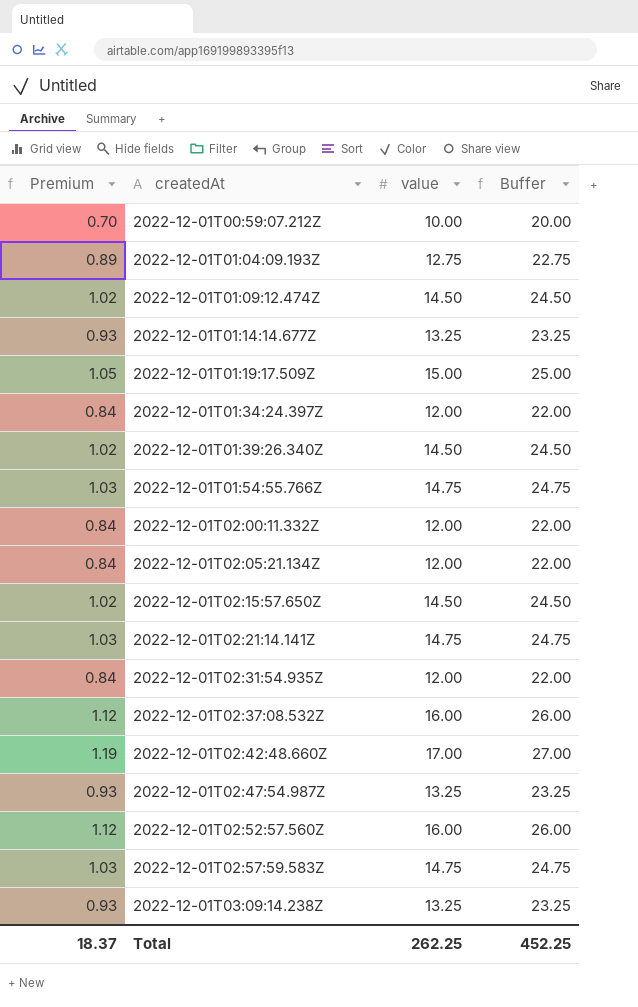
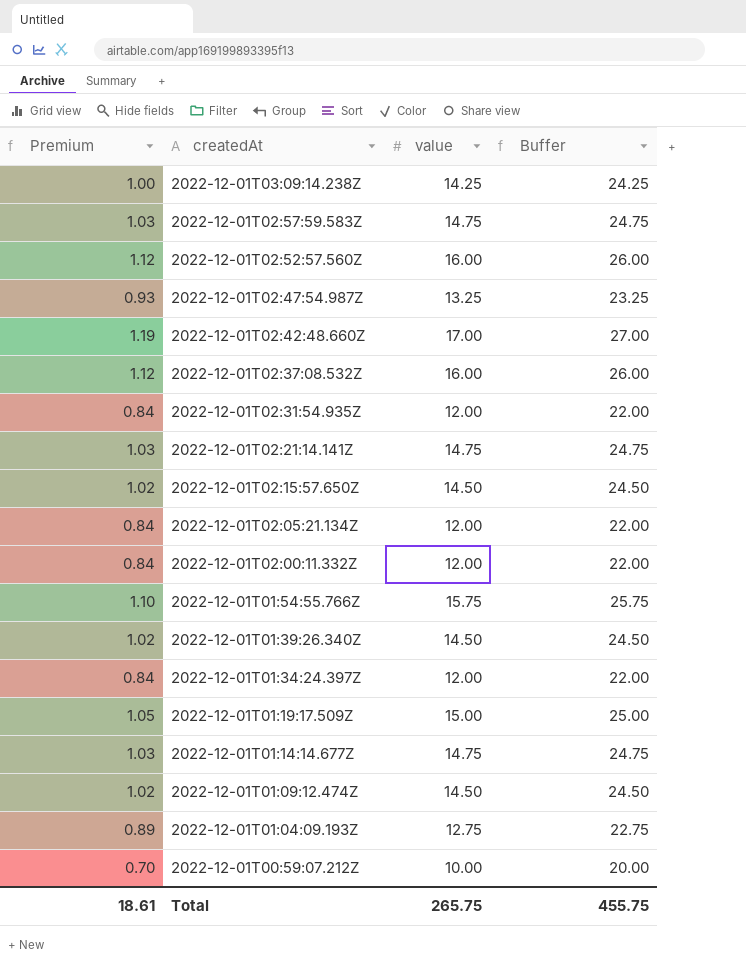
row order: createdAt ascending -> createdAt descending
2022-12-01T03:09:14.238Z | Premium: 0.93 -> 1.00
2022-12-01T03:09:14.238Z | value: 13.25 -> 14.25
2022-12-01T03:09:14.238Z | Buffer: 23.25 -> 24.25
2022-12-01T01:54:55.766Z | Premium: 1.03 -> 1.10
2022-12-01T01:54:55.766Z | value: 14.75 -> 15.75
2022-12-01T01:54:55.766Z | Buffer: 24.75 -> 25.75
2022-12-01T01:14:14.677Z | Premium: 0.93 -> 1.03
2022-12-01T01:14:14.677Z | value: 13.25 -> 14.75
2022-12-01T01:14:14.677Z | Buffer: 23.25 -> 24.75
Total | Premium: 18.37 -> 18.61
Total | value: 262.25 -> 265.75
Total | Buffer: 452.25 -> 455.75

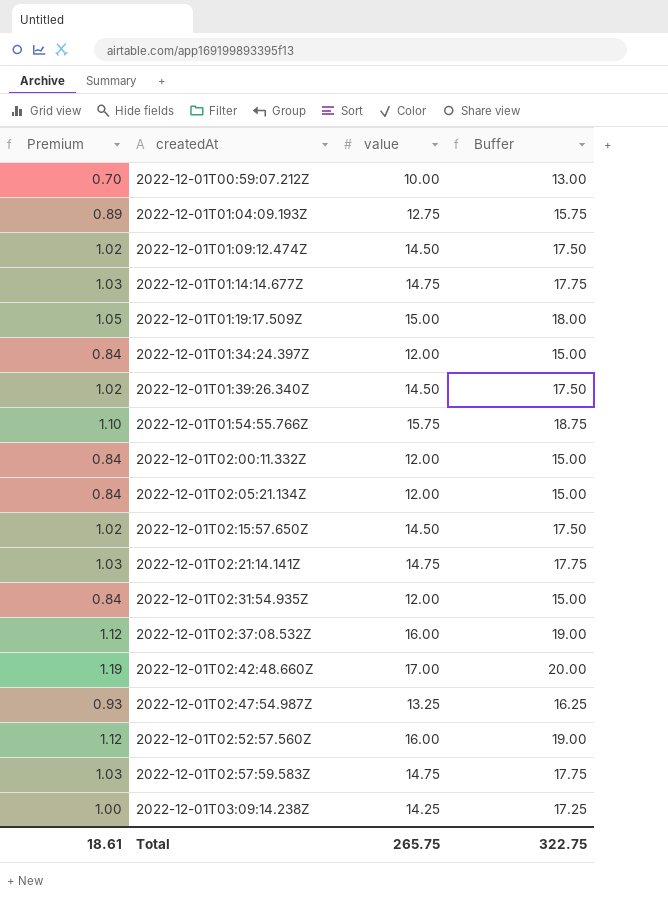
row order: createdAt descending -> createdAt ascending
column Buffer | formula: [value] + 10 -> [value] + 3
Total | Buffer: 455.75 -> 322.75

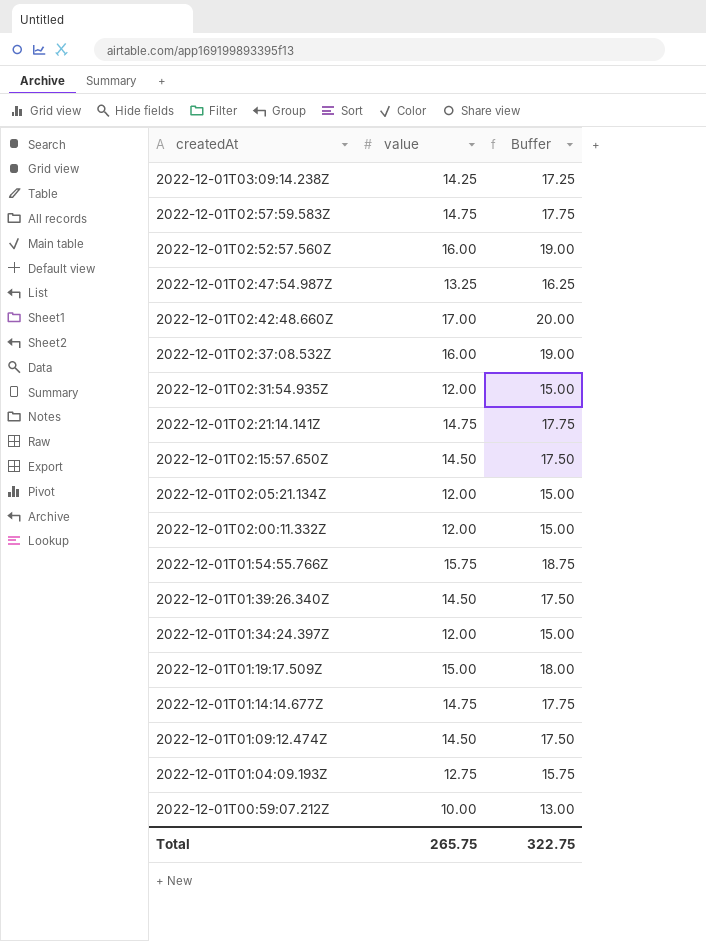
row order: createdAt ascending -> createdAt descending
column Premium | formula: [value] * 0.07 -> none

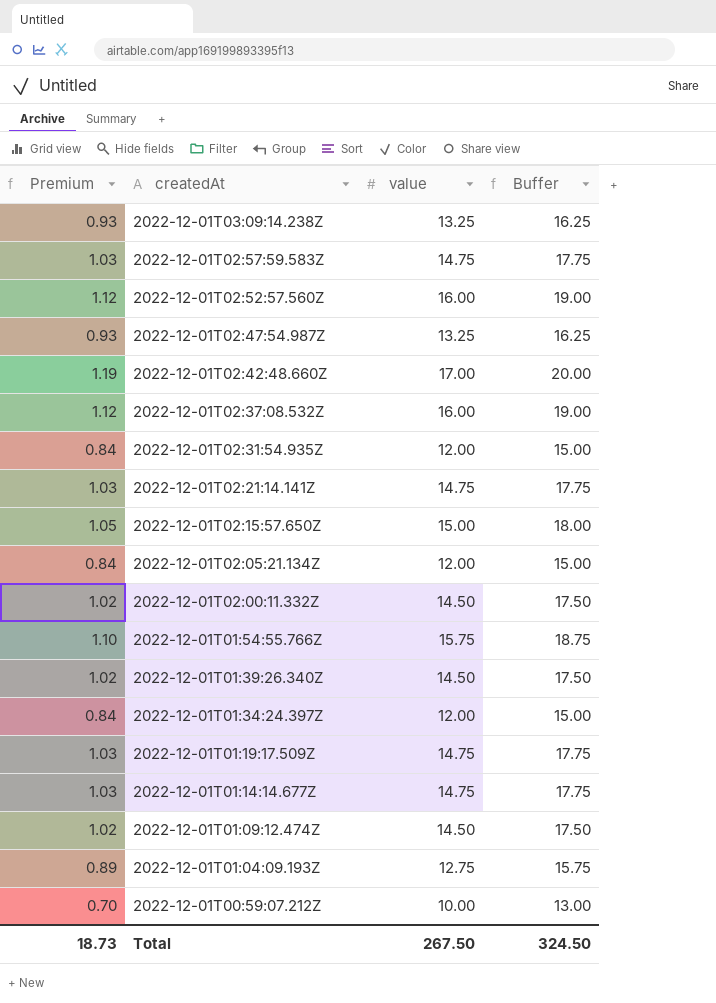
column Premium | formula: none -> [value] * 0.07
2022-12-01T03:09:14.238Z | value: 14.25 -> 13.25
2022-12-01T03:09:14.238Z | Buffer: 17.25 -> 16.25
2022-12-01T02:15:57.650Z | value: 14.50 -> 15.00
2022-12-01T02:15:57.650Z | Buffer: 17.50 -> 18.00
2022-12-01T02:00:11.332Z | value: 12.00 -> 14.50
2022-12-01T02:00:11.332Z | Buffer: 15.00 -> 17.50
2022-12-01T01:19:17.509Z | value: 15.00 -> 14.75
2022-12-01T01:19:17.509Z | Buffer: 18.00 -> 17.75
Total | value: 265.75 -> 267.50
Total | Buffer: 322.75 -> 324.50

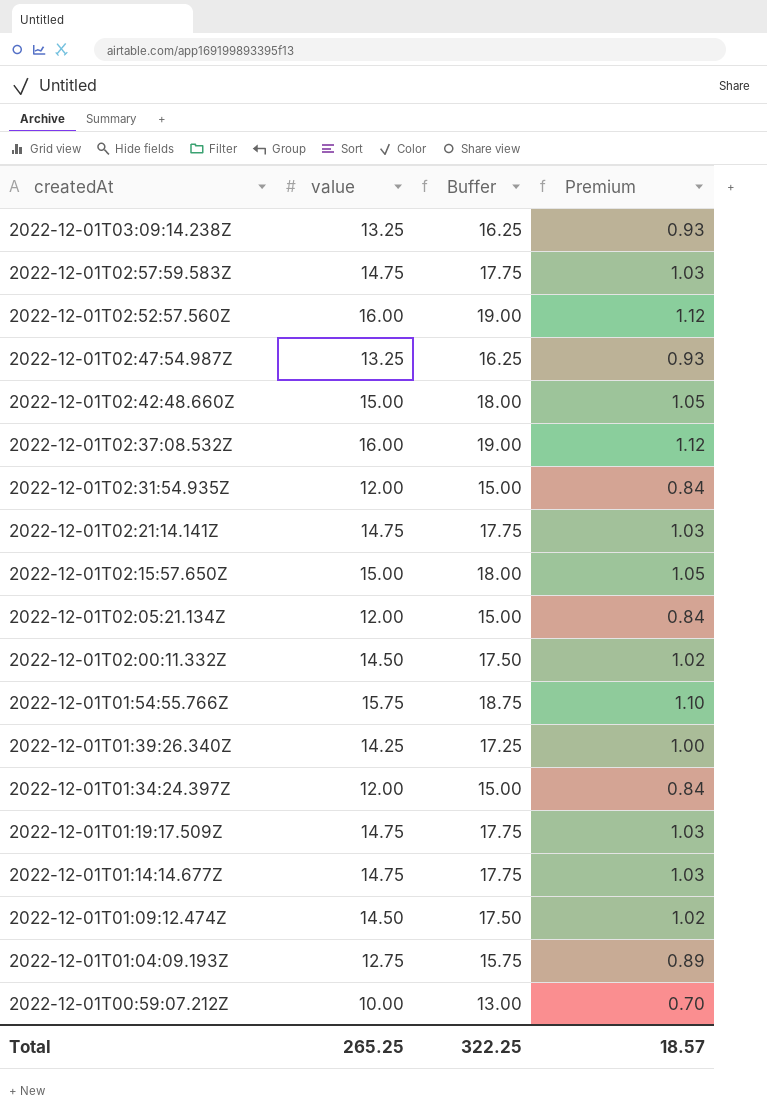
column Premium | position: 1 -> 4
2022-12-01T02:42:48.660Z | value: 17.00 -> 15.00
2022-12-01T02:42:48.660Z | Buffer: 20.00 -> 18.00
2022-12-01T02:42:48.660Z | Premium: 1.19 -> 1.05
2022-12-01T01:39:26.340Z | value: 14.50 -> 14.25
2022-12-01T01:39:26.340Z | Buffer: 17.50 -> 17.25
2022-12-01T01:39:26.340Z | Premium: 1.02 -> 1.00
Total | value: 267.50 -> 265.25
Total | Buffer: 324.50 -> 322.25
Total | Premium: 18.73 -> 18.57

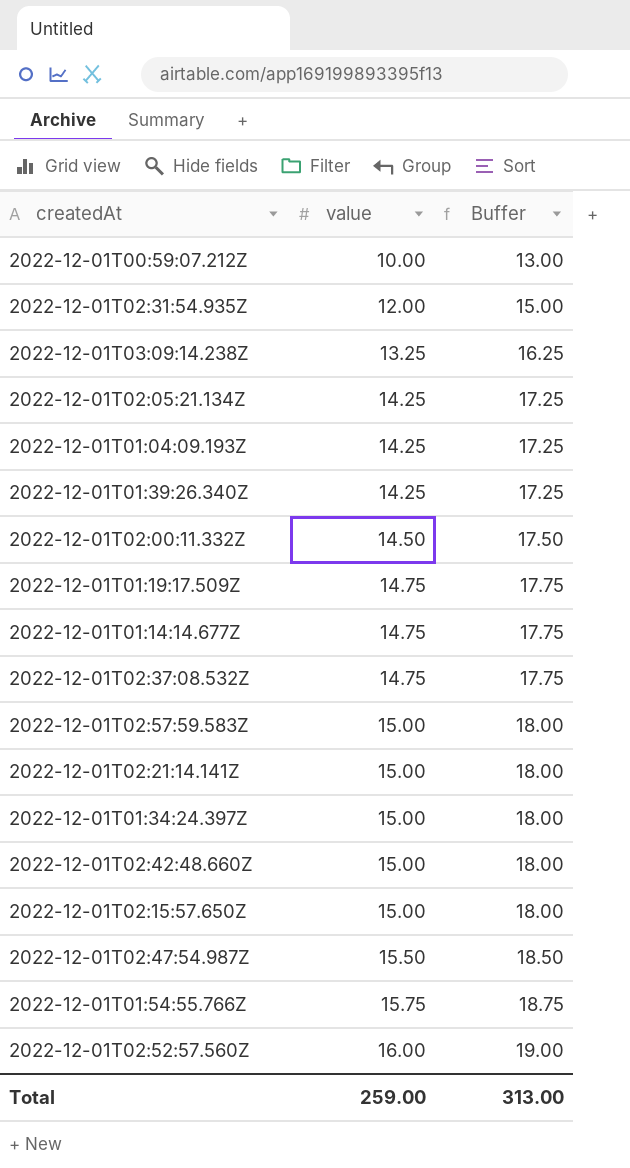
row order: createdAt descending -> value ascending
column Premium | formula: [value] * 0.07 -> none
row 2022-12-01T01:09:12.474Z: 14.50 | 17.50 | 1.02 -> none
2022-12-01T02:05:21.134Z | value: 12.00 -> 14.25
2022-12-01T02:05:21.134Z | Buffer: 15.00 -> 17.25
2022-12-01T01:04:09.193Z | value: 12.75 -> 14.25
2022-12-01T01:04:09.193Z | Buffer: 15.75 -> 17.25
2022-12-01T02:37:08.532Z | value: 16.00 -> 14.75
2022-12-01T02:37:08.532Z | Buffer: 19.00 -> 17.75
2022-12-01T02:57:59.583Z | value: 14.75 -> 15.00
2022-12-01T02:57:59.583Z | Buffer: 17.75 -> 18.00
2022-12-01T02:21:14.141Z | value: 14.75 -> 15.00
2022-12-01T02:21:14.141Z | Buffer: 17.75 -> 18.00
2022-12-01T01:34:24.397Z | value: 12.00 -> 15.00
2022-12-01T01:34:24.397Z | Buffer: 15.00 -> 18.00
2022-12-01T02:47:54.987Z | value: 13.25 -> 15.50
2022-12-01T02:47:54.987Z | Buffer: 16.25 -> 18.50
Total | value: 265.25 -> 259.00
Total | Buffer: 322.25 -> 313.00

